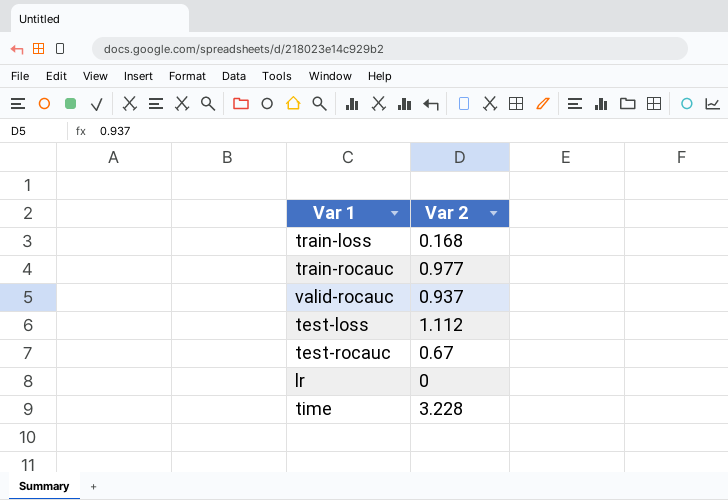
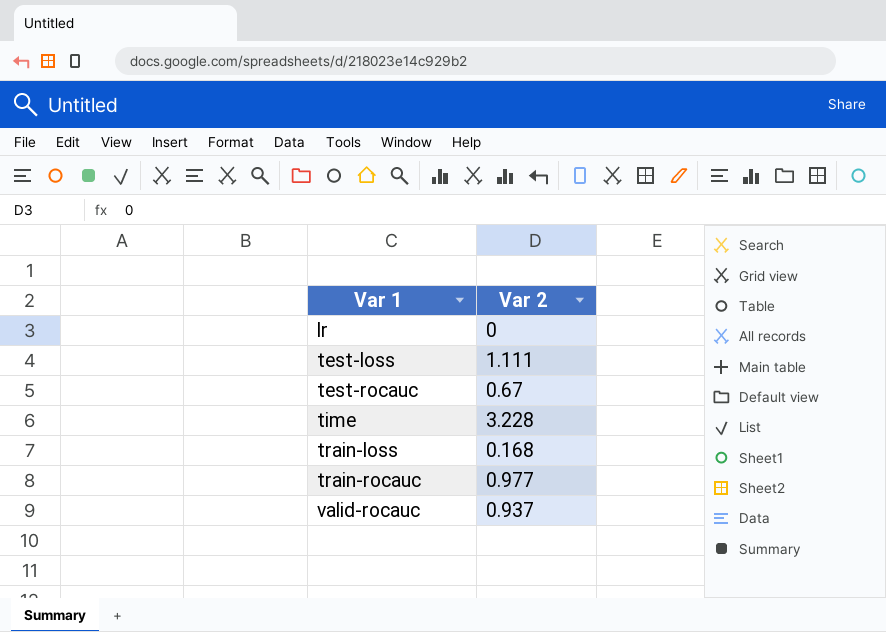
row order: none -> Var 1 ascending
test-loss | Var 2: 1.112 -> 1.111

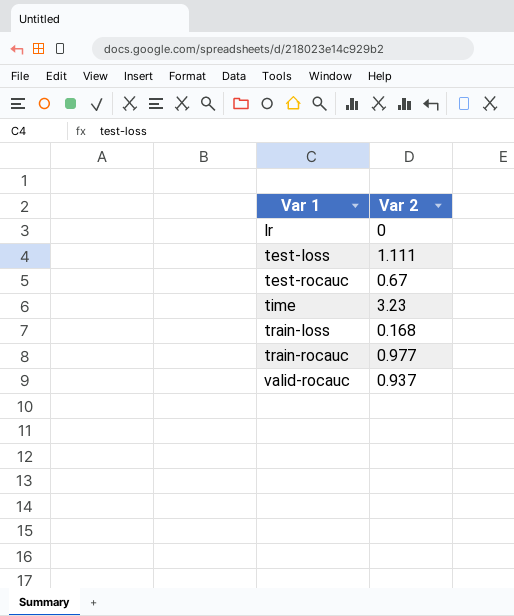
time | Var 2: 3.228 -> 3.23

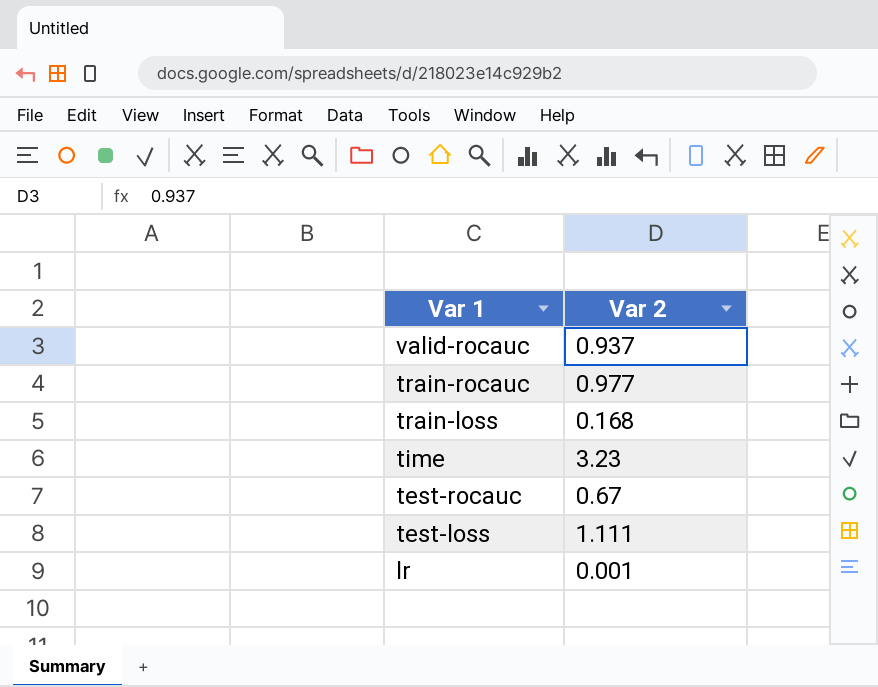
row order: Var 1 ascending -> Var 1 descending
lr | Var 2: 0 -> 0.001

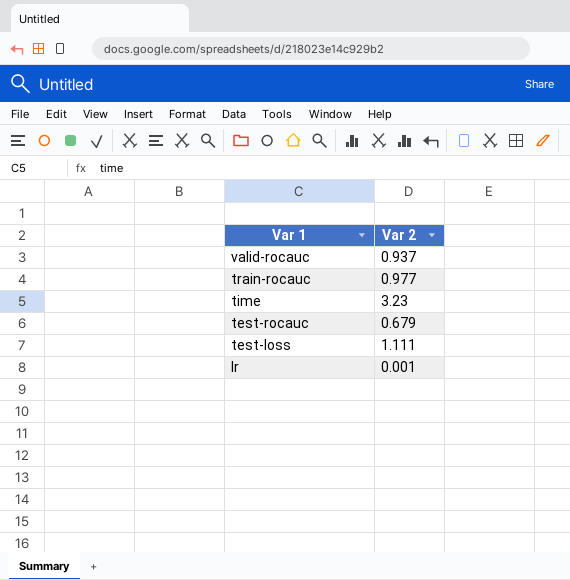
row train-loss: 0.168 -> none
test-rocauc | Var 2: 0.67 -> 0.679

